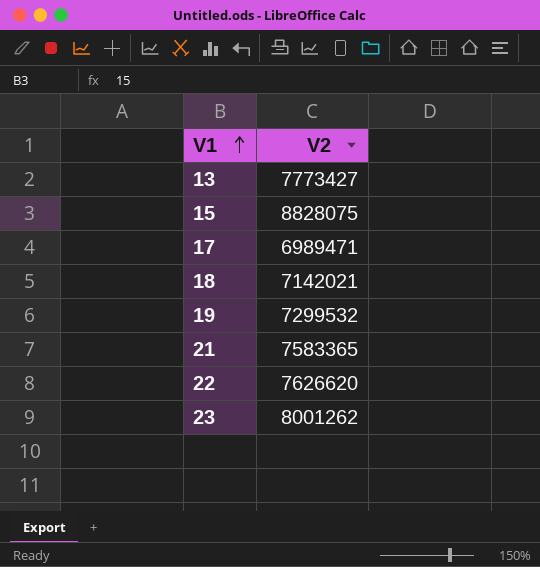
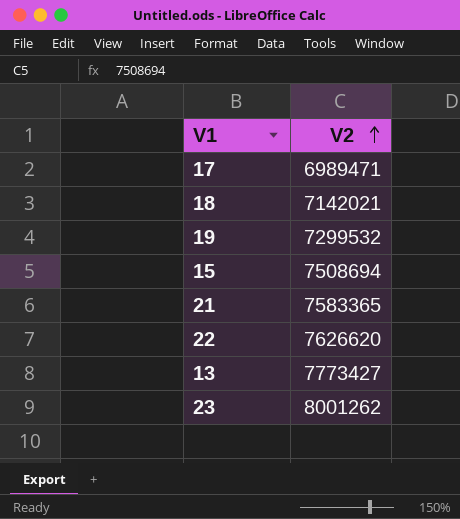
row order: V1 ascending -> V2 ascending
15 | V2: 8828075 -> 7508694

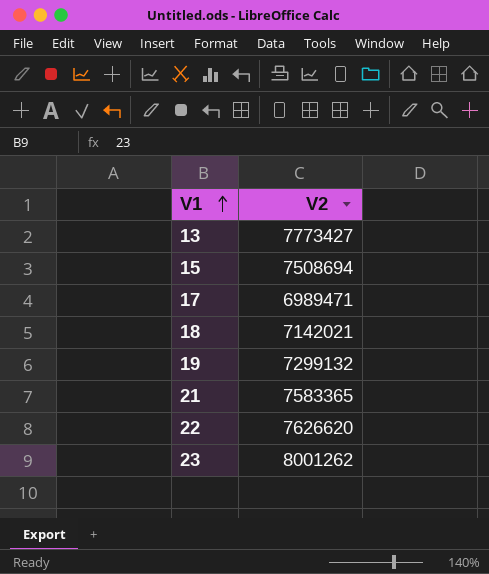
row order: V2 ascending -> V1 ascending
19 | V2: 7299532 -> 7299132

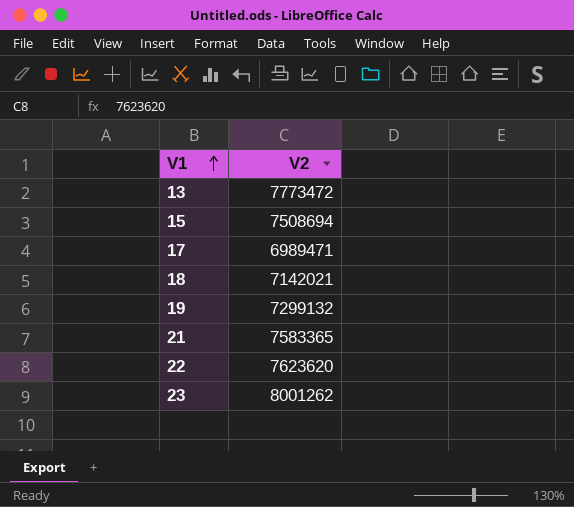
13 | V2: 7773427 -> 7773472
22 | V2: 7626620 -> 7623620

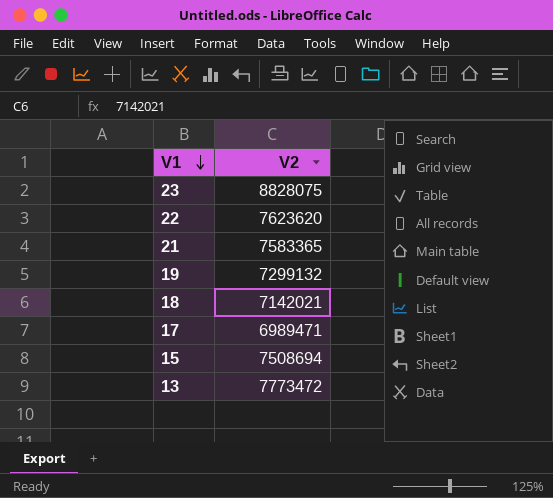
row order: V1 ascending -> V1 descending
23 | V2: 8001262 -> 8828075

